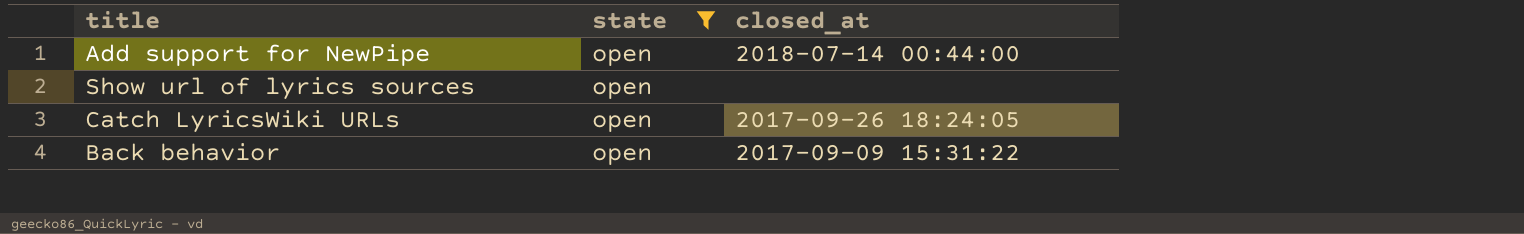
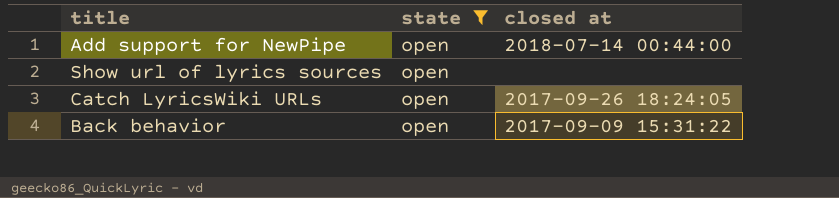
column name: closed_at -> closed at

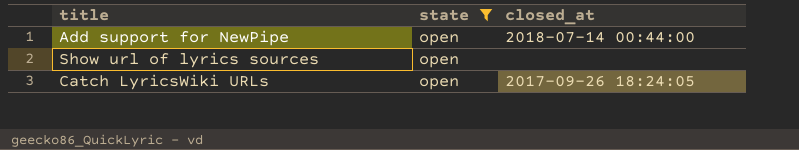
column name: closed at -> closed_at
row Back behavior: open | 2017-09-09 15:31:22 -> none

